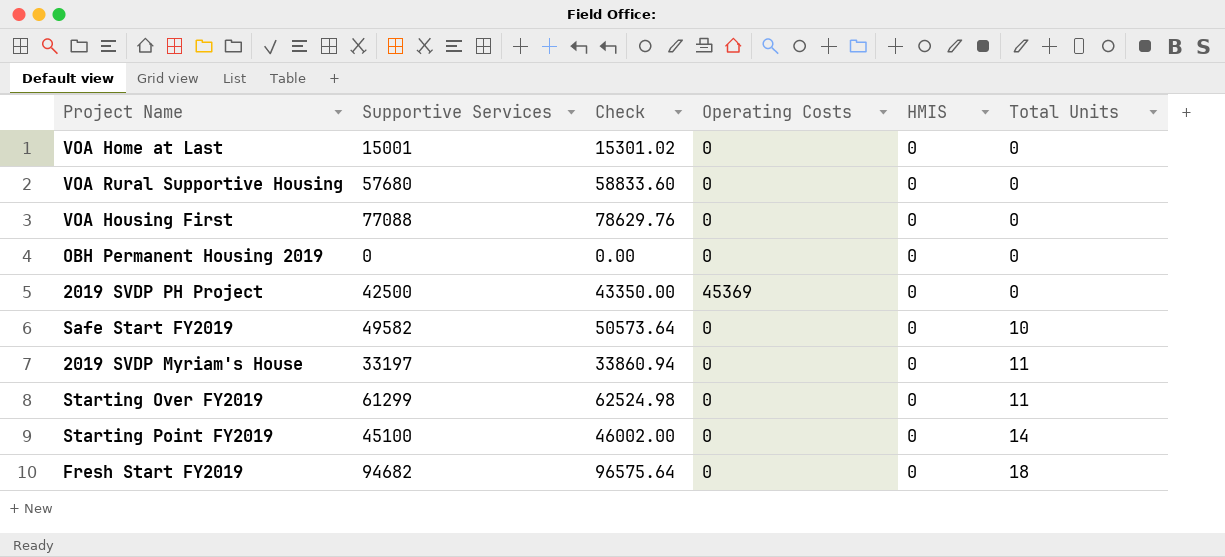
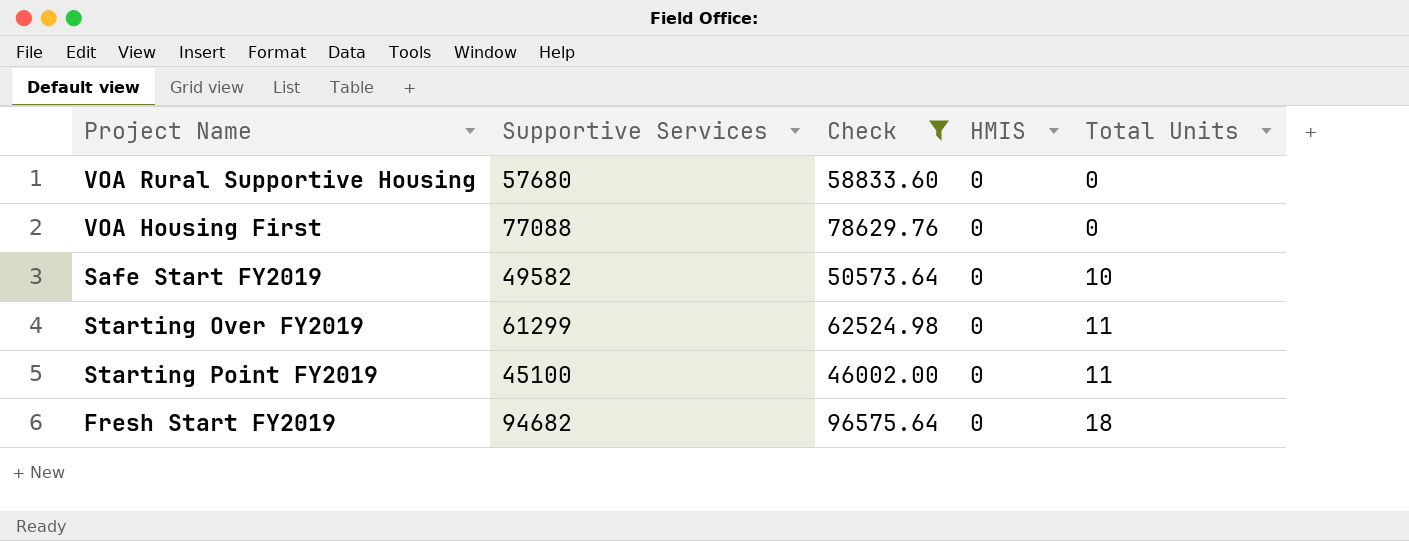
filter: none -> Check >= 46002.00
column Operating Costs | position: 4 -> none
Starting Point FY2019 | Total Units: 14 -> 11

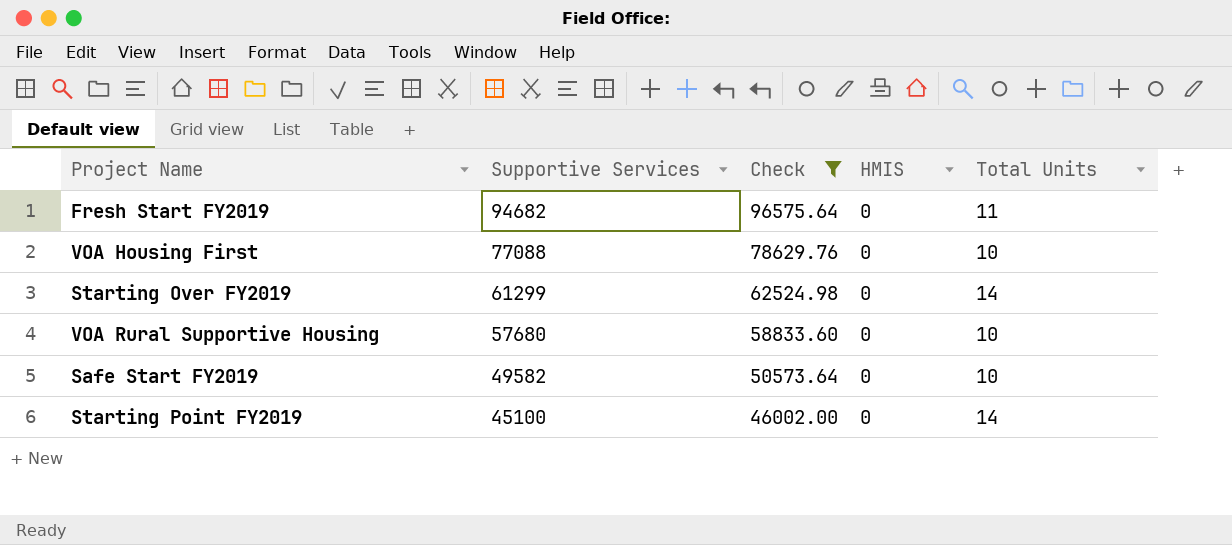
row order: Total Units ascending -> Supportive Services descending
Fresh Start FY2019 | Total Units: 18 -> 11
VOA Housing First | Total Units: 0 -> 10
Starting Over FY2019 | Total Units: 11 -> 14
VOA Rural Supportive Housing | Total Units: 0 -> 10
Starting Point FY2019 | Total Units: 11 -> 14

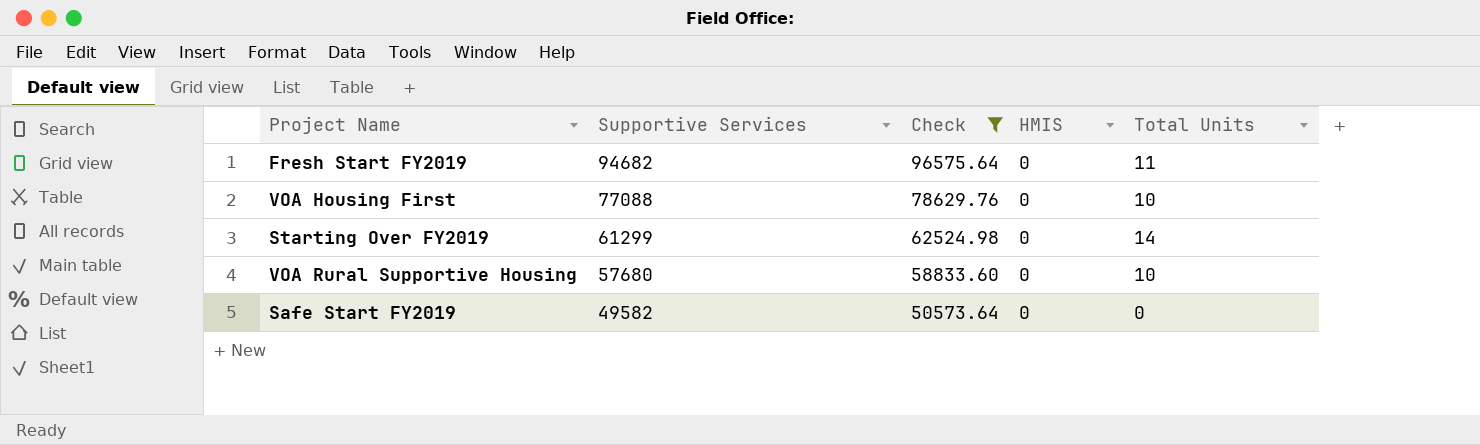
row Starting Point FY2019: 45100 | 46002.00 | 0 | 14 -> none
Safe Start FY2019 | Total Units: 10 -> 0

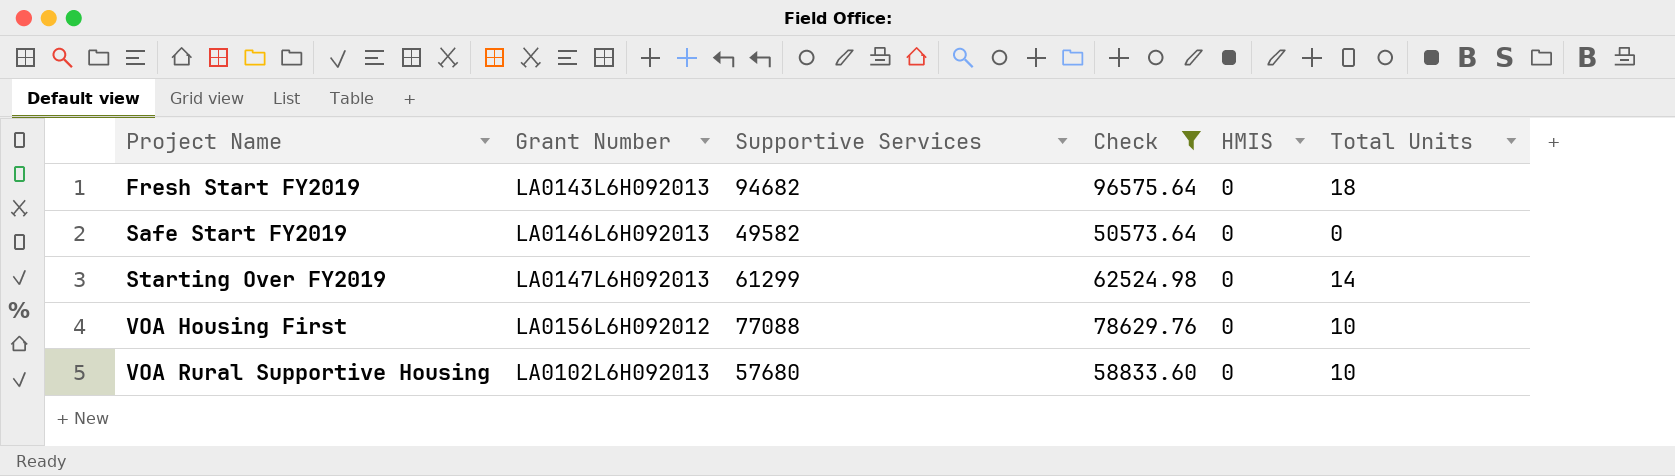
row order: Supportive Services descending -> Project Name ascending
column Grant Number | position: none -> 2
Fresh Start FY2019 | Total Units: 11 -> 18

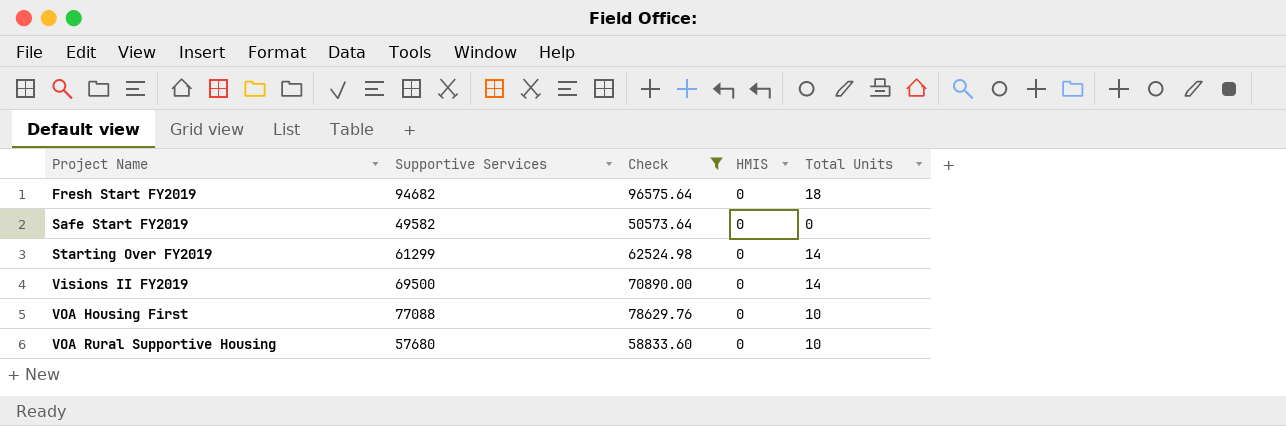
column Grant Number | position: 2 -> none
row Visions II FY2019: none -> 69500 | 70890.00 | 0 | 14

